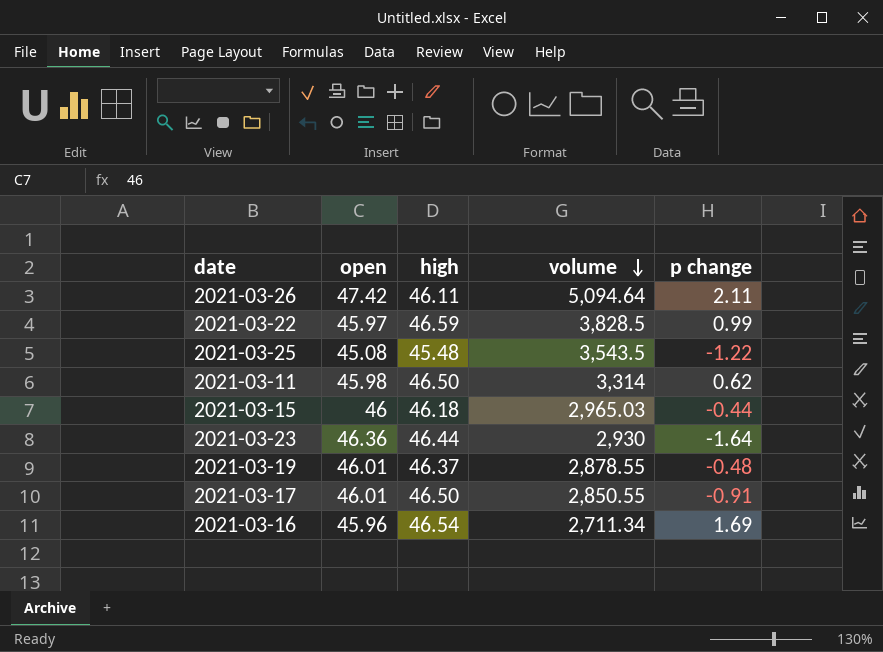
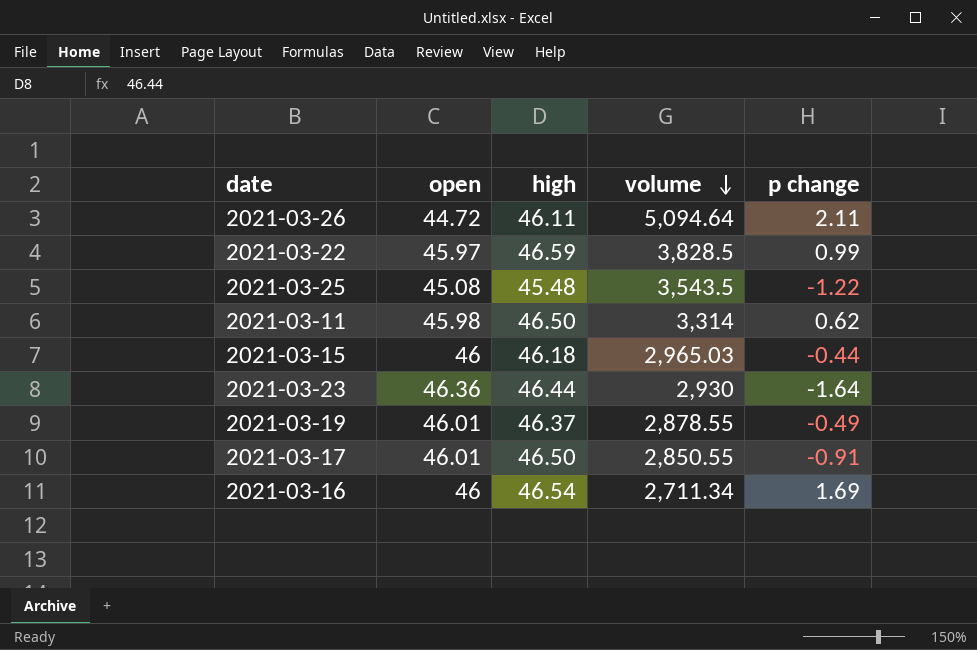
2021-03-26 | open: 47.42 -> 44.72
2021-03-19 | p change: -0.48 -> -0.49
2021-03-16 | open: 45.96 -> 46

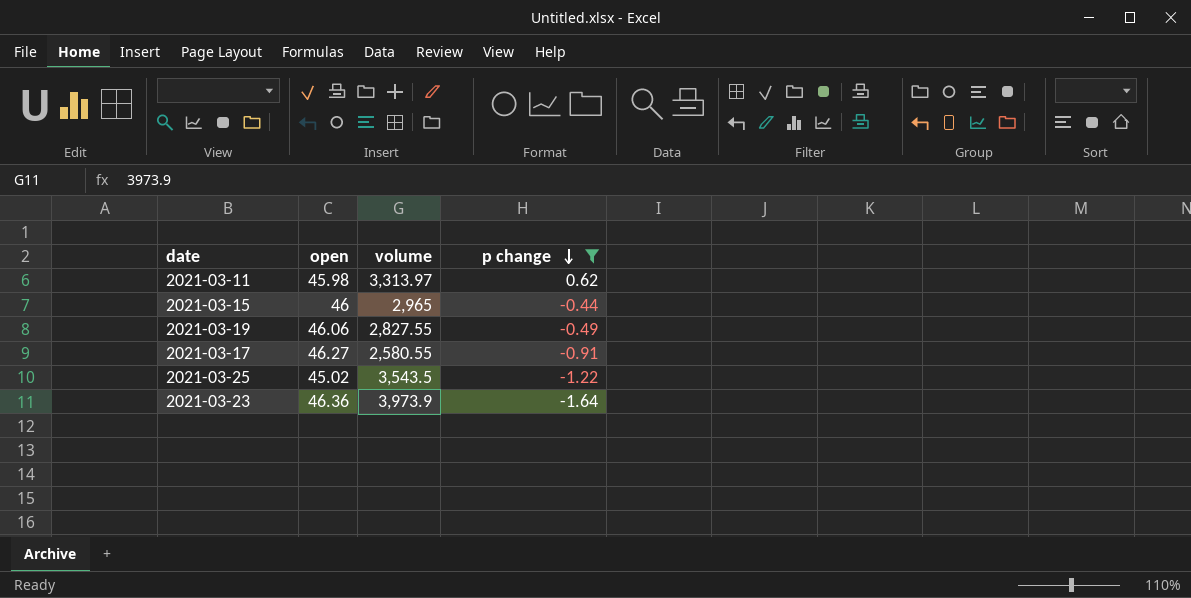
filter: none -> p change <= 0.62
row order: volume descending -> p change descending
column high | position: 3 -> none
2021-03-11 | volume: 3,314 -> 3,313.97
2021-03-15 | volume: 2,965.03 -> 2,965
2021-03-19 | open: 46.01 -> 46.06
2021-03-19 | volume: 2,878.55 -> 2,827.55
2021-03-17 | open: 46.01 -> 46.27
2021-03-17 | volume: 2,850.55 -> 2,580.55
2021-03-25 | open: 45.08 -> 45.02
2021-03-23 | volume: 2,930 -> 3,973.9

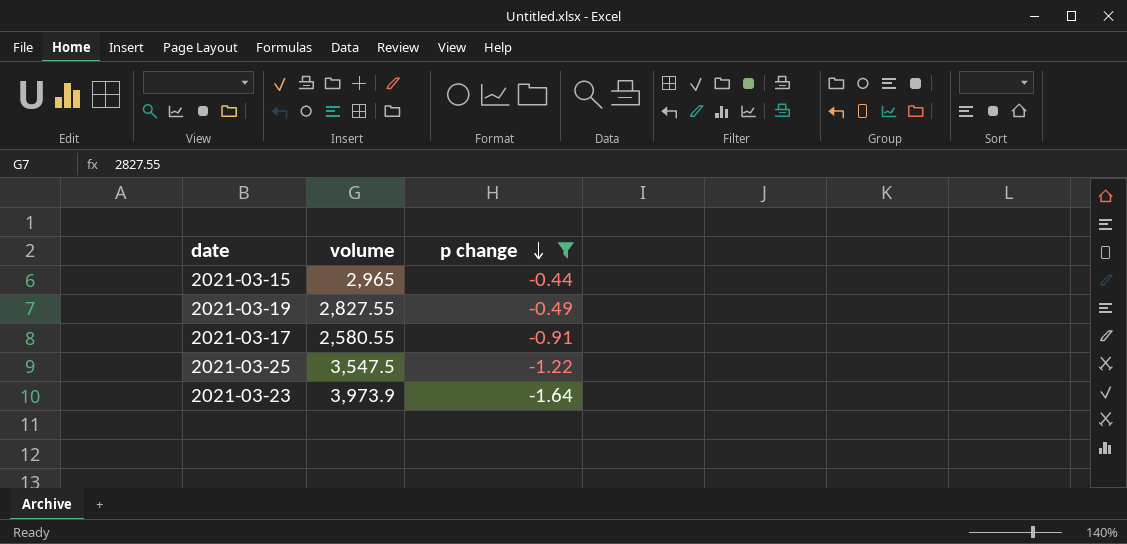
column open | position: 2 -> none
row 2021-03-11: 45.98 | 3,313.97 | 0.62 -> none
2021-03-25 | volume: 3,543.5 -> 3,547.5

